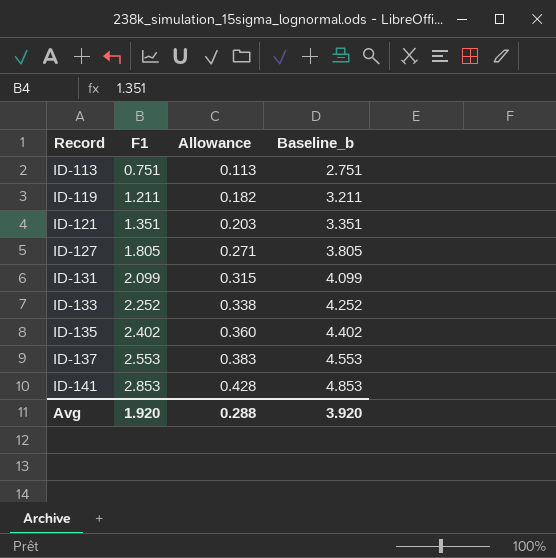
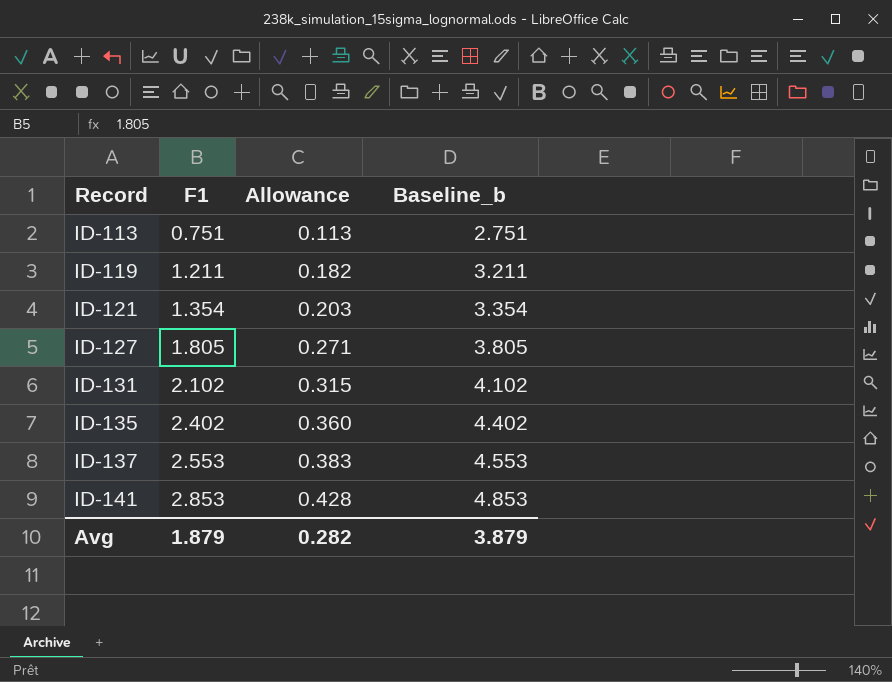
row ID-133: 2.252 | 0.338 | 4.252 -> none
ID-121 | F1: 1.351 -> 1.354
ID-121 | Baseline_b: 3.351 -> 3.354
ID-131 | F1: 2.099 -> 2.102
ID-131 | Baseline_b: 4.099 -> 4.102
Avg | F1: 1.920 -> 1.879
Avg | Allowance: 0.288 -> 0.282
Avg | Baseline_b: 3.920 -> 3.879

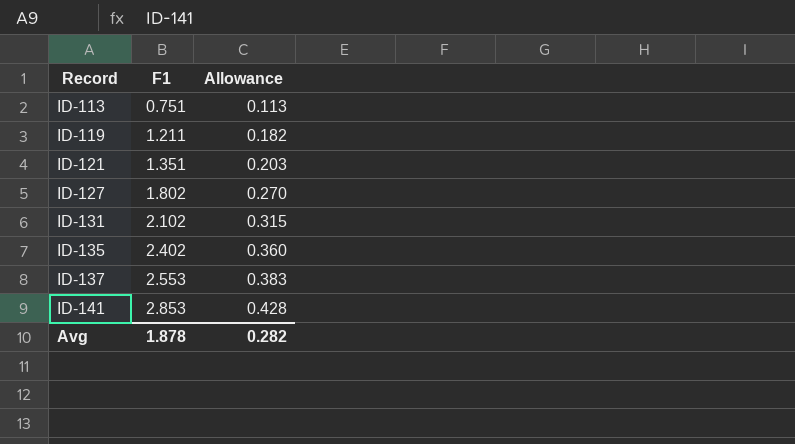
column Baseline_b | formula: [F1] + 2 -> none
ID-121 | F1: 1.354 -> 1.351
ID-127 | F1: 1.805 -> 1.802
ID-127 | Allowance: 0.271 -> 0.270
Avg | F1: 1.879 -> 1.878

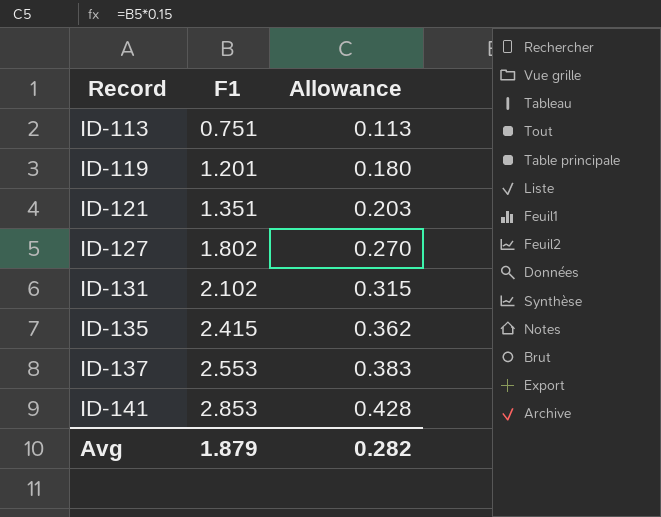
ID-119 | F1: 1.211 -> 1.201
ID-119 | Allowance: 0.182 -> 0.180
ID-135 | F1: 2.402 -> 2.415
ID-135 | Allowance: 0.360 -> 0.362
Avg | F1: 1.878 -> 1.879

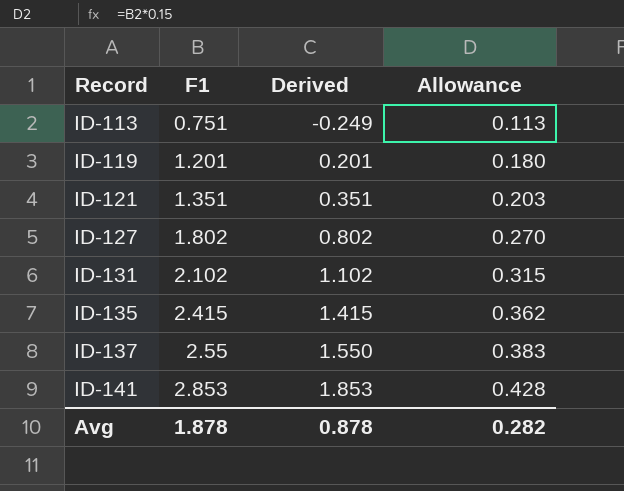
column Derived | formula: none -> [F1] - 1
ID-137 | F1: 2.553 -> 2.55
Avg | F1: 1.879 -> 1.878

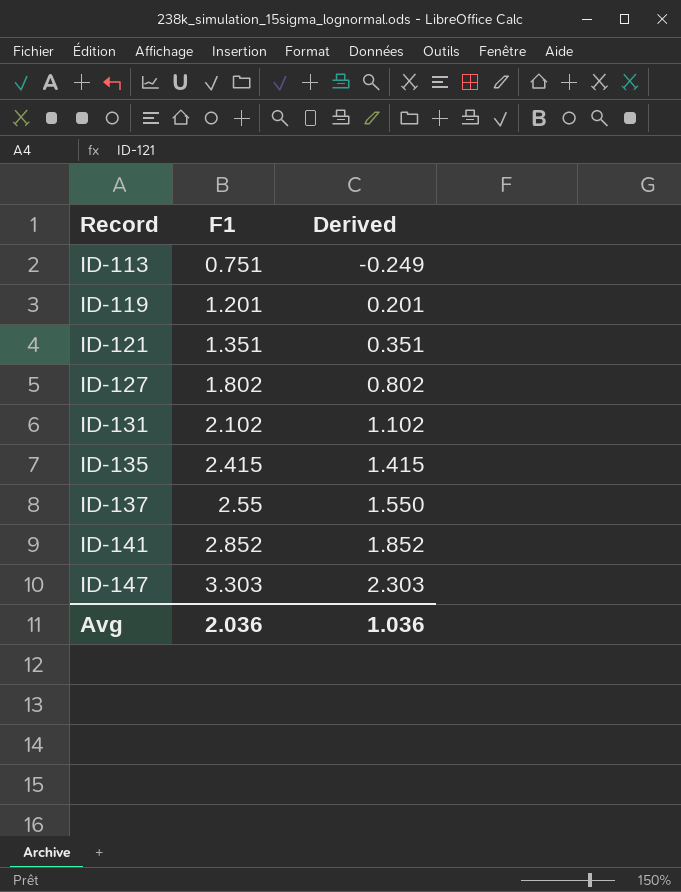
column Allowance | formula: [F1] * 0.15 -> none
ID-141 | F1: 2.853 -> 2.852
ID-141 | Derived: 1.853 -> 1.852
row ID-147: none -> 3.303 | 2.303
Avg | F1: 1.878 -> 2.036
Avg | Derived: 0.878 -> 1.036

